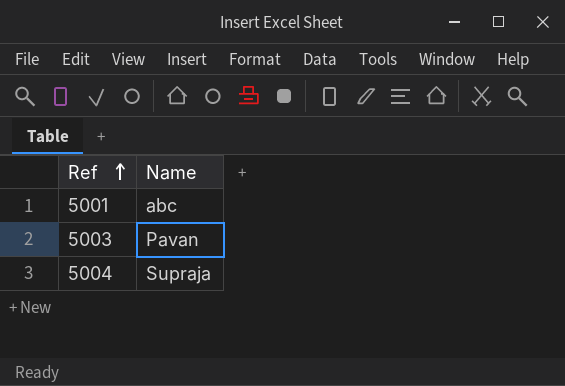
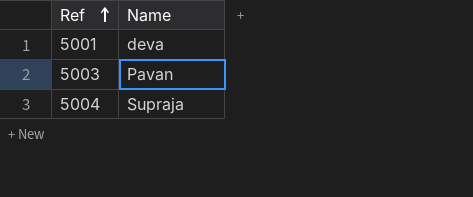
5001 | Name: abc -> deva

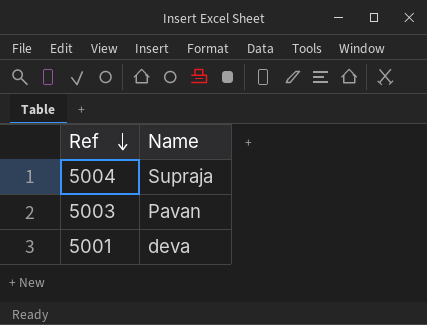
row order: Ref ascending -> Ref descending

